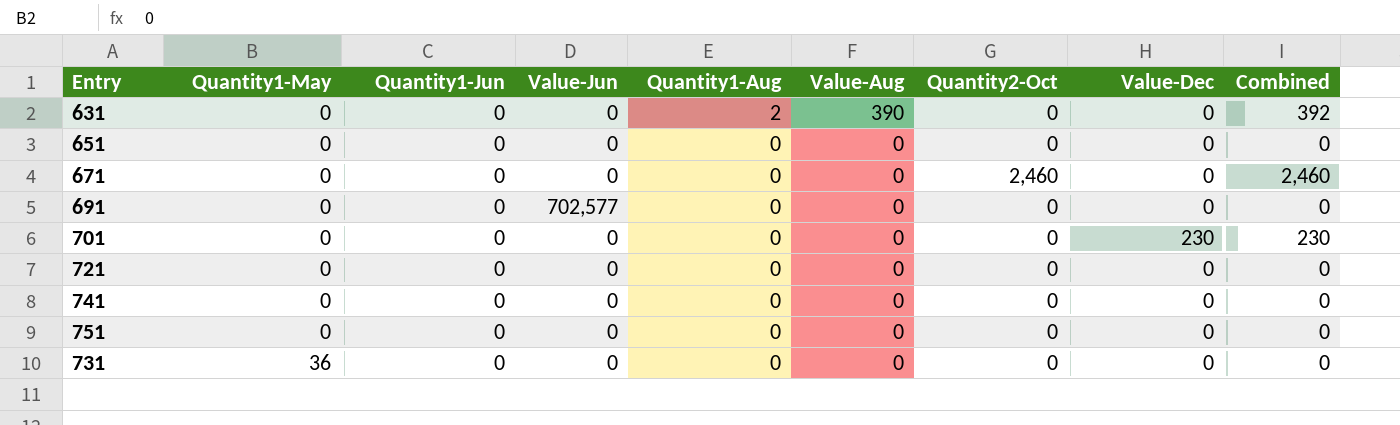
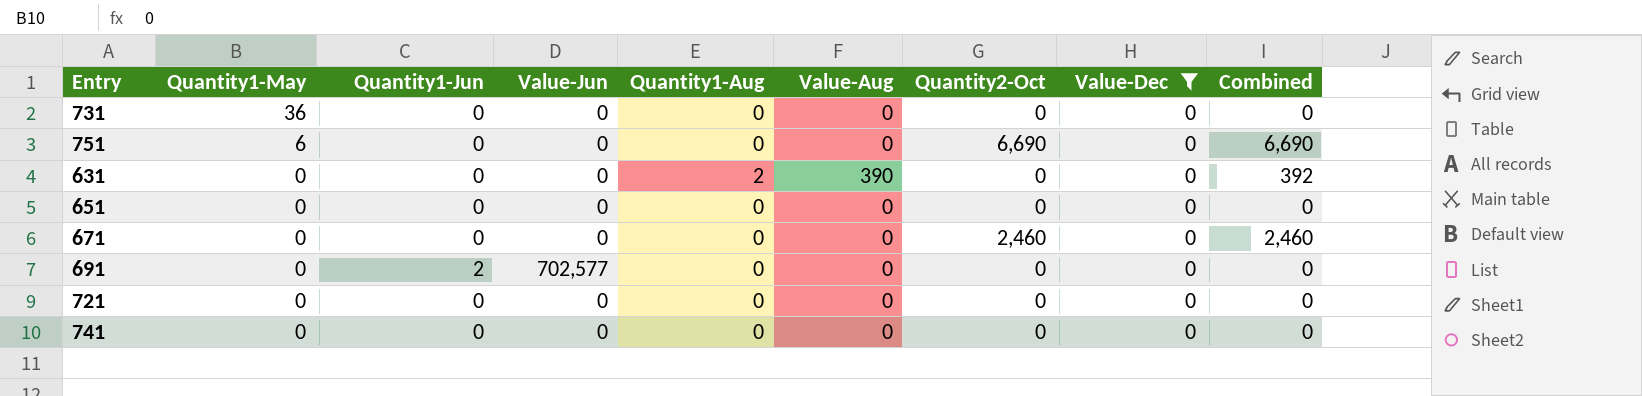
filter: none -> Value-Dec = 0
row order: Quantity1-May ascending -> Quantity1-May descending
751 | Quantity1-May: 0 -> 6
751 | Quantity2-Oct: 0 -> 6,690
751 | Combined: 0 -> 6,690
691 | Quantity1-Jun: 0 -> 2

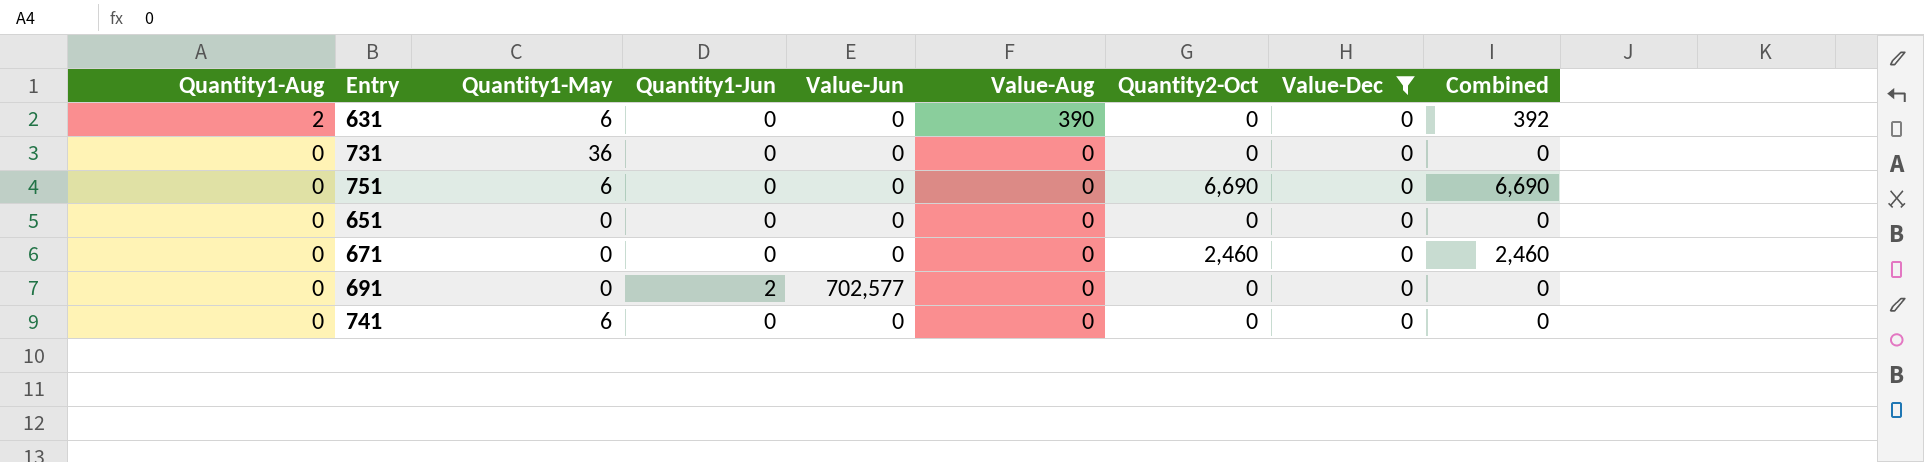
row order: Quantity1-May descending -> Quantity1-Aug descending
column Quantity1-Aug | position: 5 -> 1
row 721: 0 | 0 | 0 | 0 | 0 | 0 | 0 | 0 -> none
631 | Quantity1-May: 0 -> 6
741 | Quantity1-May: 0 -> 6

